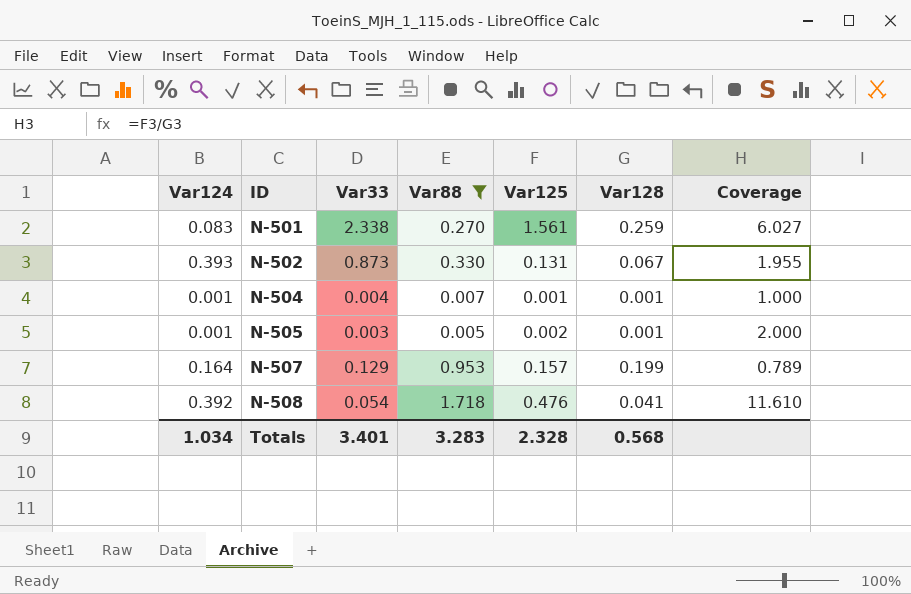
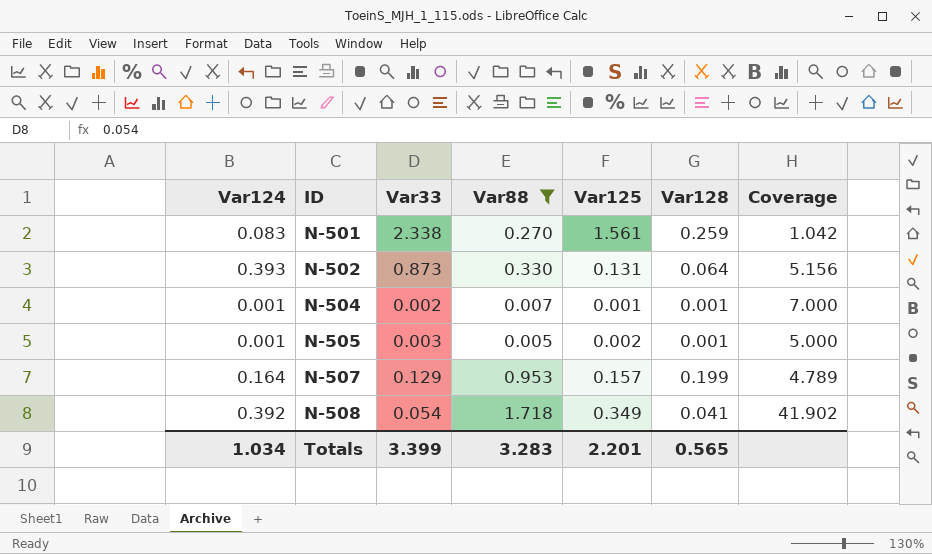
column Coverage | formula: [Var125] / [Var128] -> [Var88] / [Var128]
N-502 | Var128: 0.067 -> 0.064
N-504 | Var33: 0.004 -> 0.002
N-508 | Var125: 0.476 -> 0.349
Totals | Var33: 3.401 -> 3.399
Totals | Var125: 2.328 -> 2.201
Totals | Var128: 0.568 -> 0.565

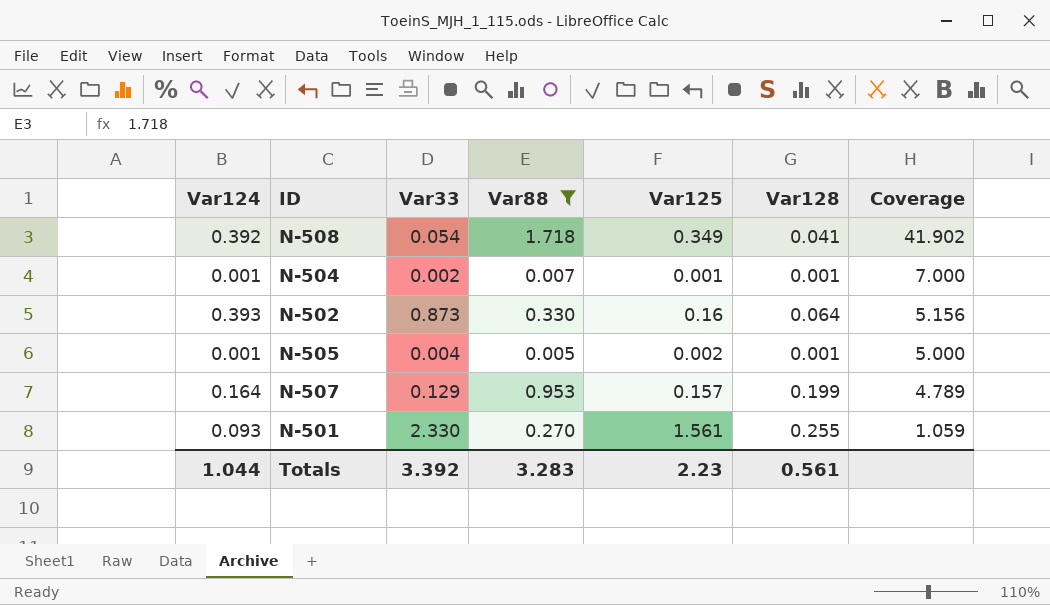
row order: ID ascending -> Coverage descending
N-502 | Var125: 0.131 -> 0.16
N-505 | Var33: 0.003 -> 0.004
N-501 | Var124: 0.083 -> 0.093
N-501 | Var33: 2.338 -> 2.330
N-501 | Var128: 0.259 -> 0.255
N-501 | Coverage: 1.042 -> 1.059
Totals | Var124: 1.034 -> 1.044
Totals | Var33: 3.399 -> 3.392
Totals | Var125: 2.201 -> 2.23
Totals | Var128: 0.565 -> 0.561

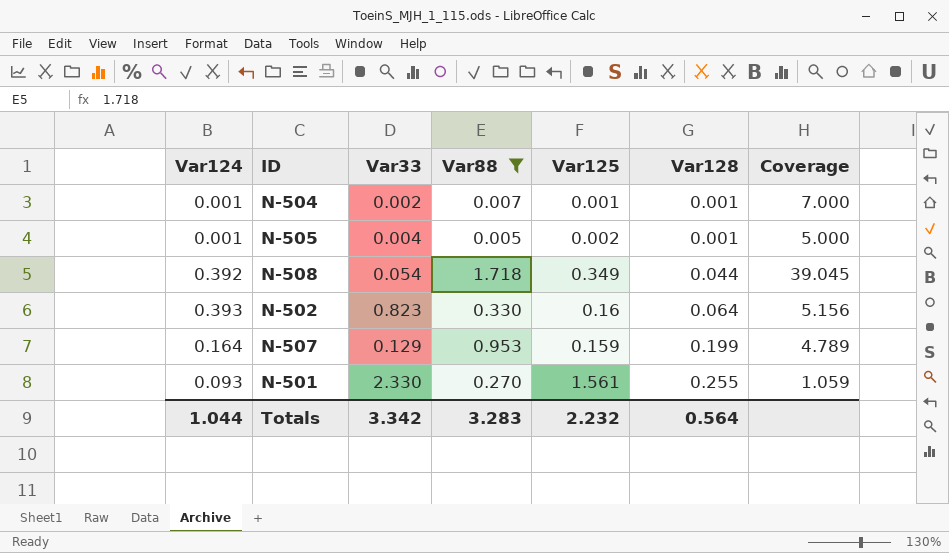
row order: Coverage descending -> Var128 ascending
N-508 | Var128: 0.041 -> 0.044
N-508 | Coverage: 41.902 -> 39.045
N-502 | Var33: 0.873 -> 0.823
N-507 | Var125: 0.157 -> 0.159
Totals | Var33: 3.392 -> 3.342
Totals | Var125: 2.23 -> 2.232
Totals | Var128: 0.561 -> 0.564

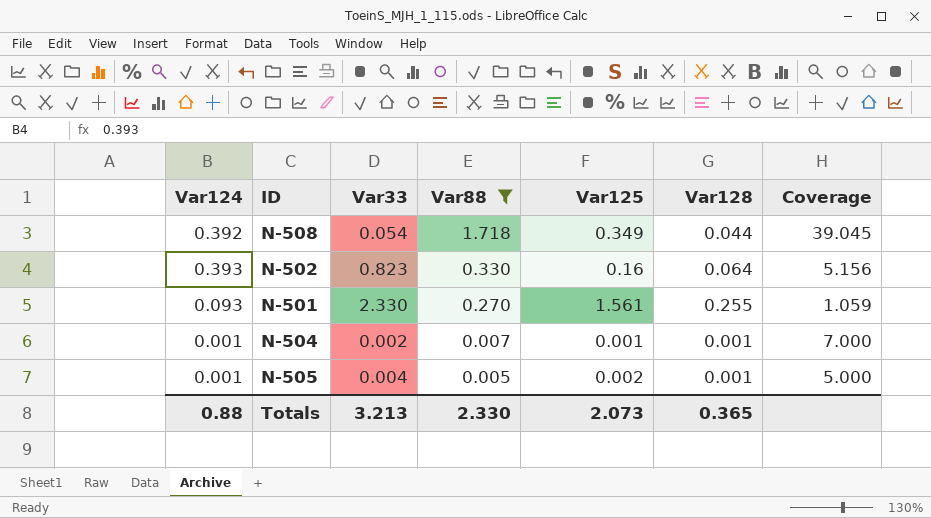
row order: Var128 ascending -> Var88 descending
row N-507: 0.164 | 0.129 | 0.953 | 0.159 | 0.199 | 4.789 -> none
Totals | Var124: 1.044 -> 0.88
Totals | Var33: 3.342 -> 3.213
Totals | Var88: 3.283 -> 2.330
Totals | Var125: 2.232 -> 2.073
Totals | Var128: 0.564 -> 0.365

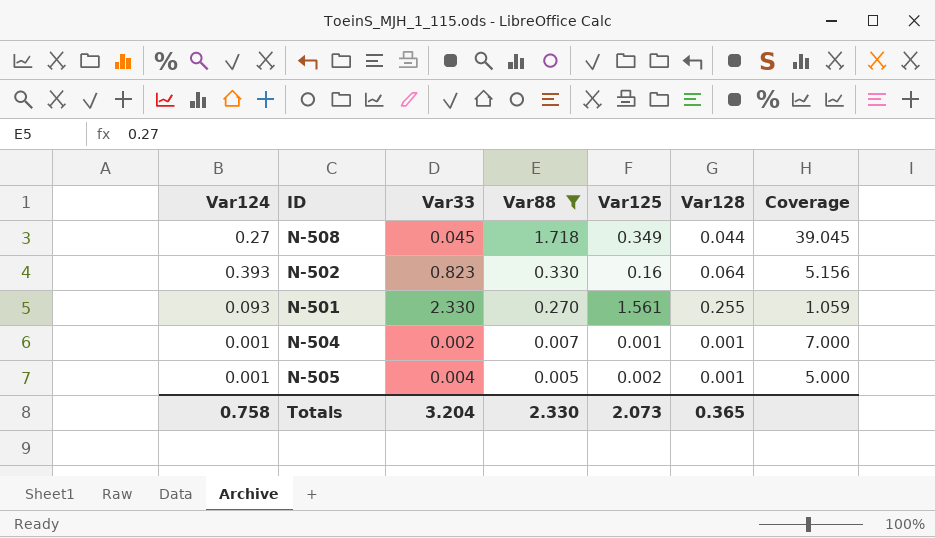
N-508 | Var124: 0.392 -> 0.27
N-508 | Var33: 0.054 -> 0.045
Totals | Var124: 0.88 -> 0.758
Totals | Var33: 3.213 -> 3.204

